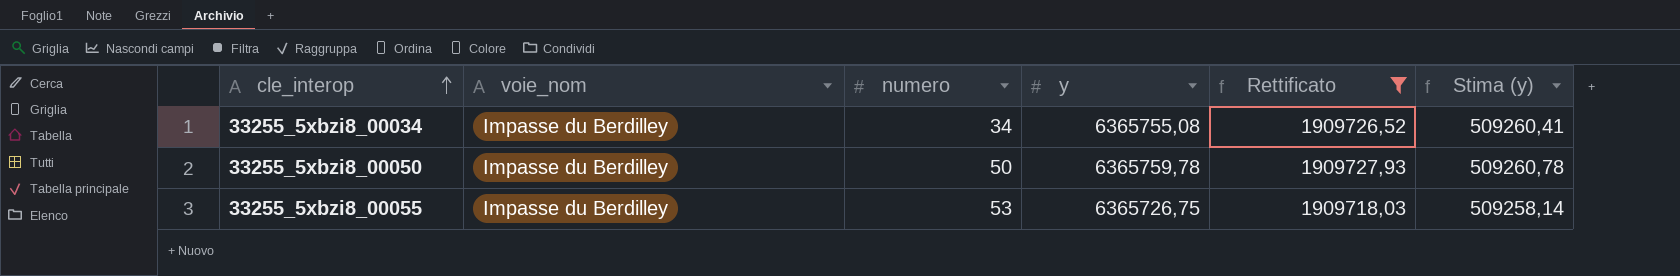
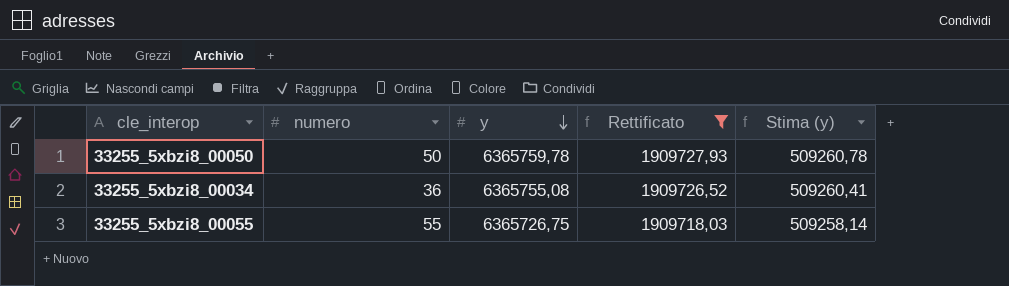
row order: cle_interop ascending -> y descending
column voie_nom | position: 2 -> none
33255_5xbzi8_00034 | numero: 34 -> 36
33255_5xbzi8_00055 | numero: 53 -> 55

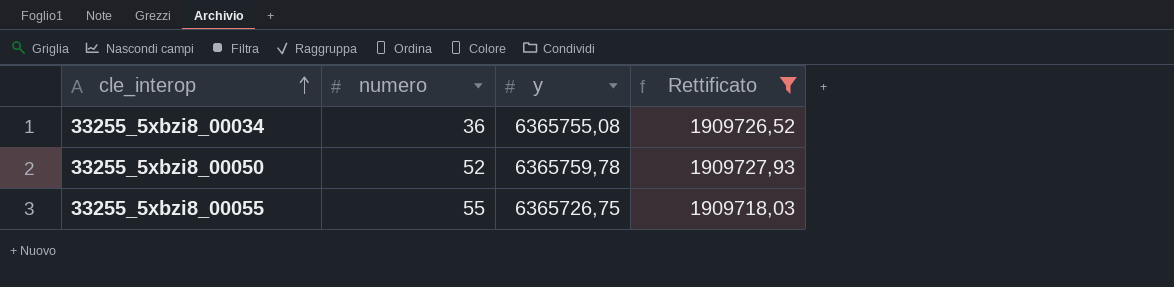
row order: y descending -> cle_interop ascending
column Stima (y) | formula: [y] * 0,08 -> none
33255_5xbzi8_00050 | numero: 50 -> 52

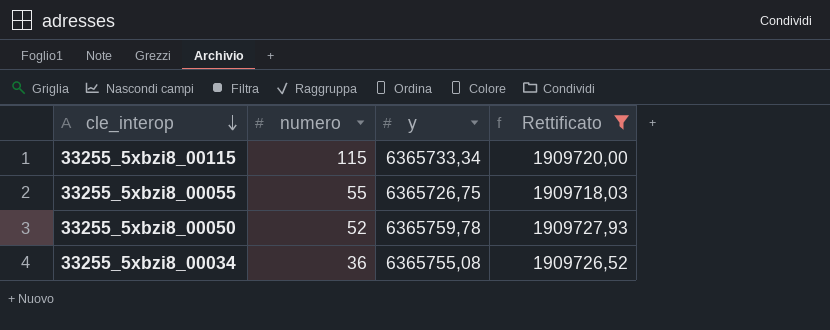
row order: cle_interop ascending -> cle_interop descending
row 33255_5xbzi8_00115: none -> 115 | 6365733,34 | 1909720,00

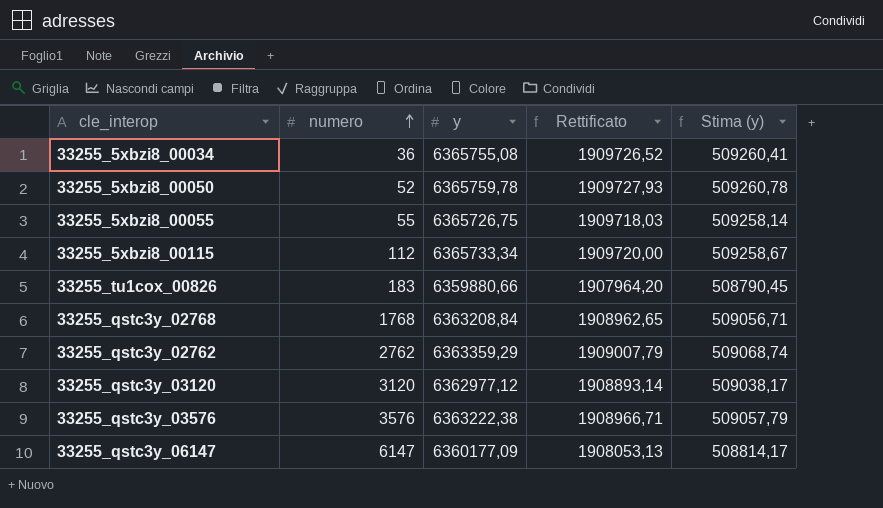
filter: Rettificato >= 1909718,03 -> none
row order: cle_interop descending -> numero ascending
column Stima (y) | formula: none -> [y] * 0,08
33255_5xbzi8_00115 | numero: 115 -> 112

